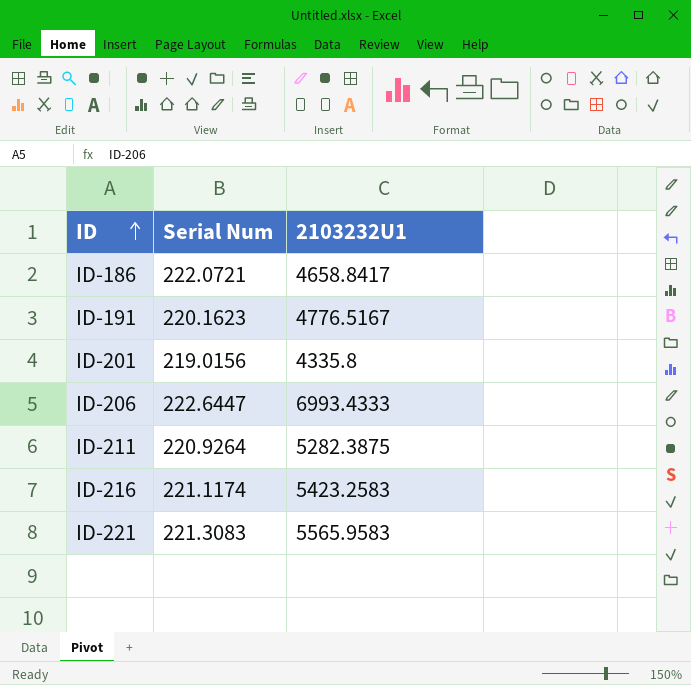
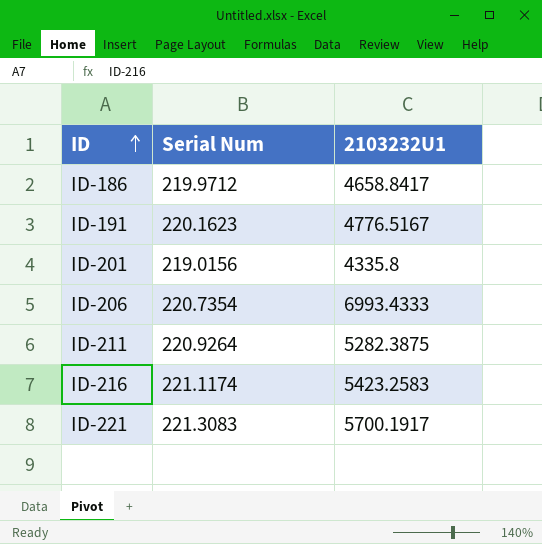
ID-186 | Serial Num: 222.0721 -> 219.9712
ID-206 | Serial Num: 222.6447 -> 220.7354
ID-221 | 2103232U1: 5565.9583 -> 5700.1917

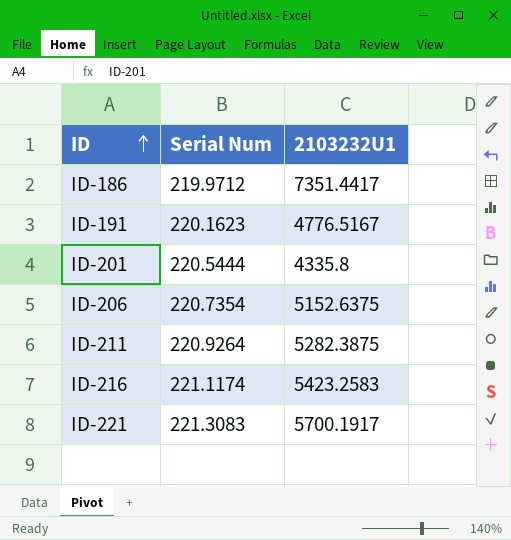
ID-186 | 2103232U1: 4658.8417 -> 7351.4417
ID-201 | Serial Num: 219.0156 -> 220.5444
ID-206 | 2103232U1: 6993.4333 -> 5152.6375

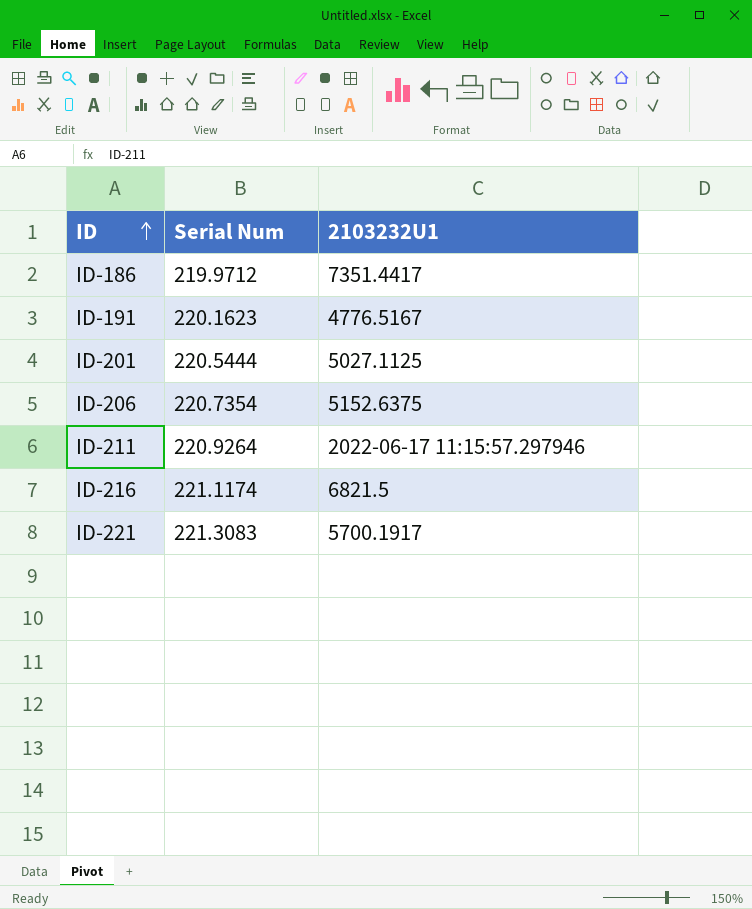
ID-201 | 2103232U1: 4335.8 -> 5027.1125
ID-211 | 2103232U1: 5282.3875 -> 2022-06-17 11:15:57.297946
ID-216 | 2103232U1: 5423.2583 -> 6821.5

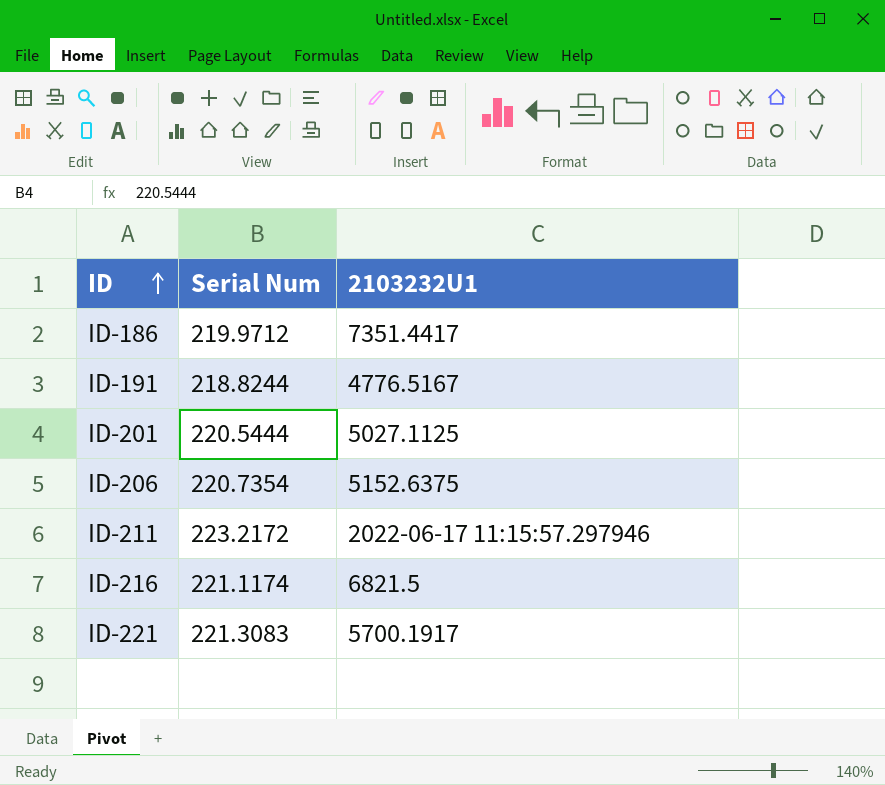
ID-191 | Serial Num: 220.1623 -> 218.8244
ID-211 | Serial Num: 220.9264 -> 223.2172

